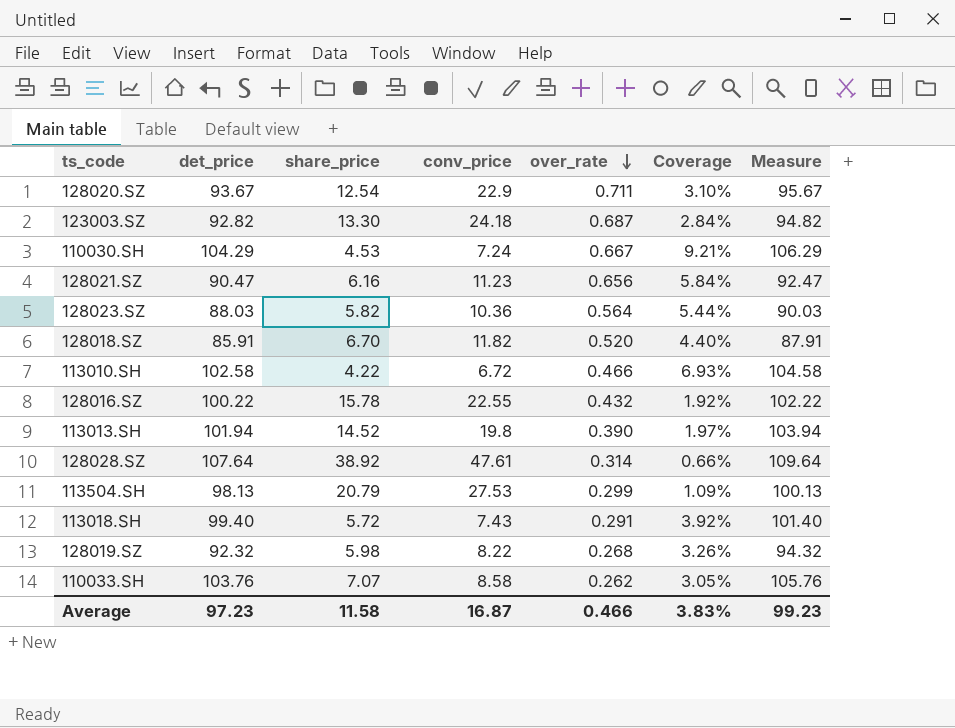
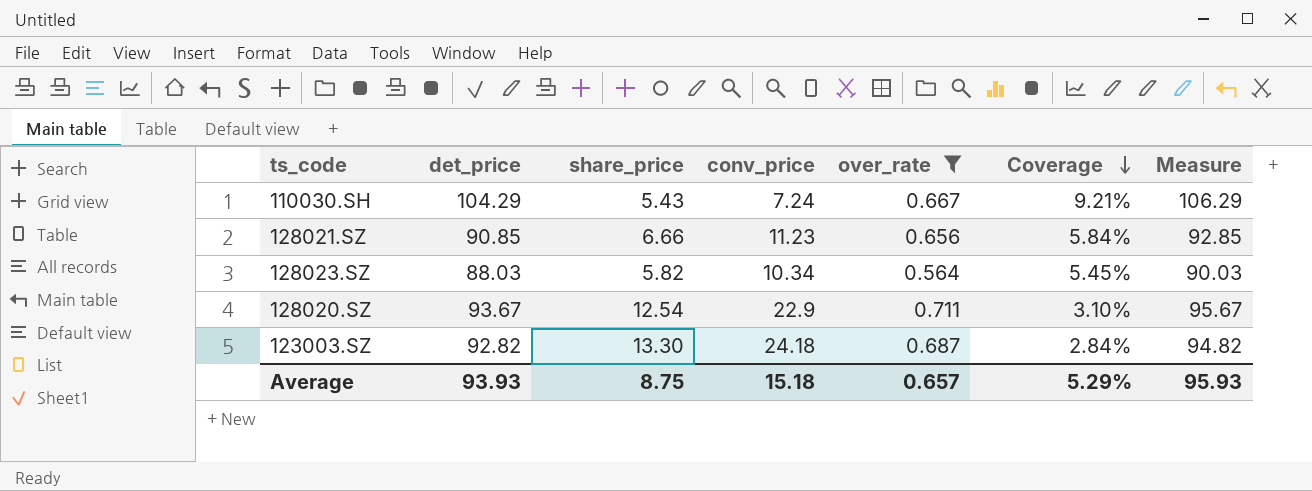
filter: none -> over_rate >= 0.564
row order: over_rate descending -> Coverage descending
110030.SH | share_price: 4.53 -> 5.43
128021.SZ | det_price: 90.47 -> 90.85
128021.SZ | share_price: 6.16 -> 6.66
128021.SZ | Measure: 92.47 -> 92.85
128023.SZ | conv_price: 10.36 -> 10.34
128023.SZ | Coverage: 5.44% -> 5.45%
Average | det_price: 97.23 -> 93.93
Average | share_price: 11.58 -> 8.75
Average | conv_price: 16.87 -> 15.18
Average | over_rate: 0.466 -> 0.657
Average | Coverage: 3.83% -> 5.29%
Average | Measure: 99.23 -> 95.93

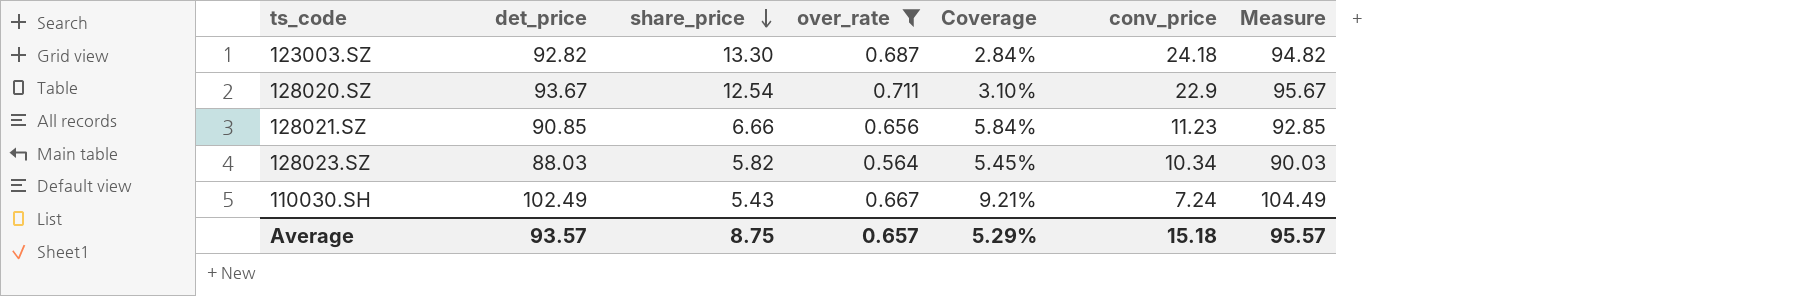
row order: Coverage descending -> share_price descending
column conv_price | position: 4 -> 6
110030.SH | det_price: 104.29 -> 102.49
110030.SH | Measure: 106.29 -> 104.49
Average | det_price: 93.93 -> 93.57
Average | Measure: 95.93 -> 95.57

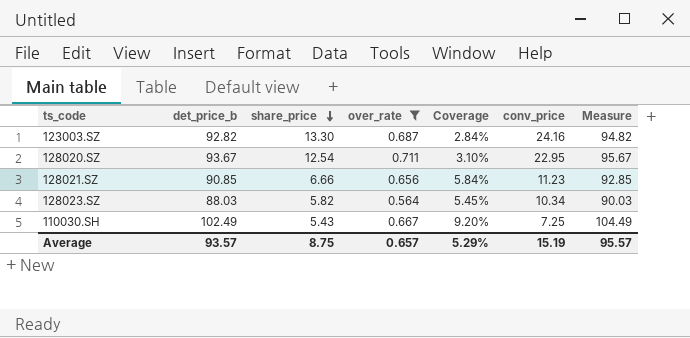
column name: det_price -> det_price_b
123003.SZ | conv_price: 24.18 -> 24.16
128020.SZ | conv_price: 22.9 -> 22.95
110030.SH | Coverage: 9.21% -> 9.20%
110030.SH | conv_price: 7.24 -> 7.25
Average | conv_price: 15.18 -> 15.19

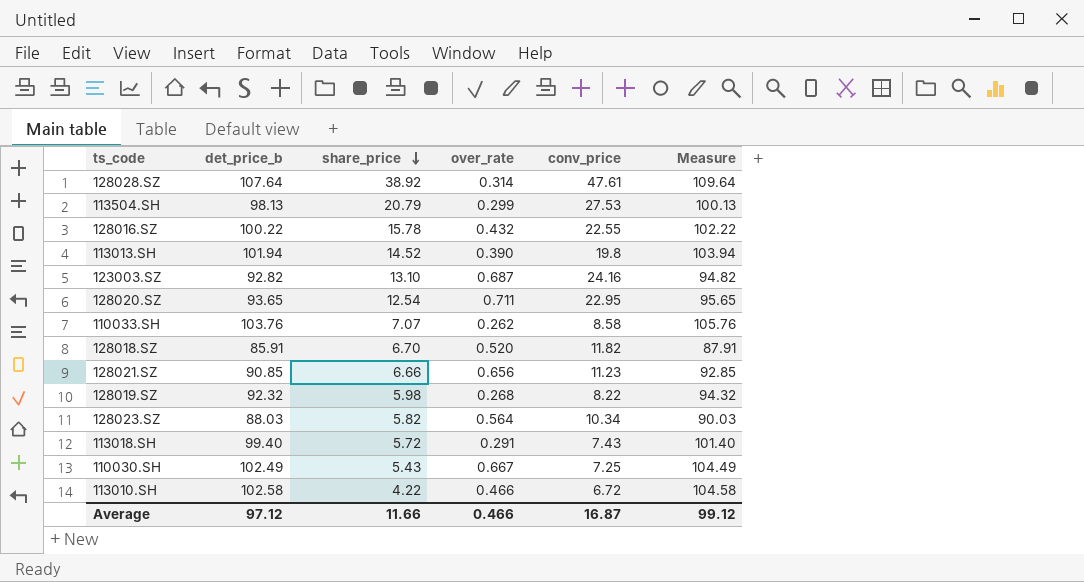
filter: over_rate >= 0.564 -> none
column Coverage | formula: [over_rate] / [conv_price] -> none
123003.SZ | share_price: 13.30 -> 13.10
128020.SZ | det_price_b: 93.67 -> 93.65
128020.SZ | Measure: 95.67 -> 95.65
Average | det_price_b: 93.57 -> 97.12
Average | share_price: 8.75 -> 11.66
Average | over_rate: 0.657 -> 0.466
Average | conv_price: 15.19 -> 16.87
Average | Measure: 95.57 -> 99.12

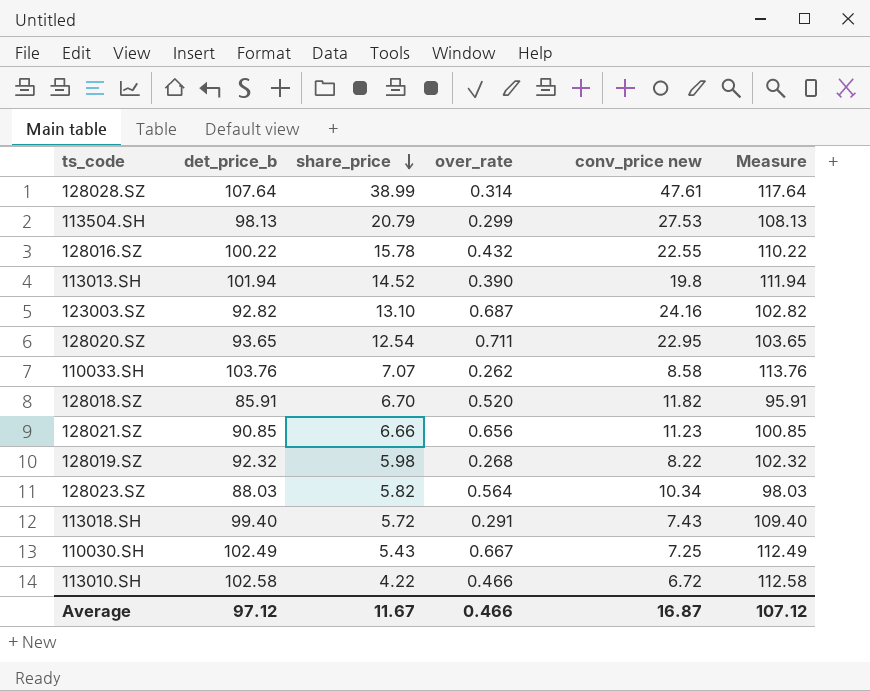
column name: conv_price -> conv_price new
column Measure | formula: [det_price_b] + 2 -> [det_price_b] + 10
128028.SZ | share_price: 38.92 -> 38.99
Average | share_price: 11.66 -> 11.67
Average | Measure: 99.12 -> 107.12

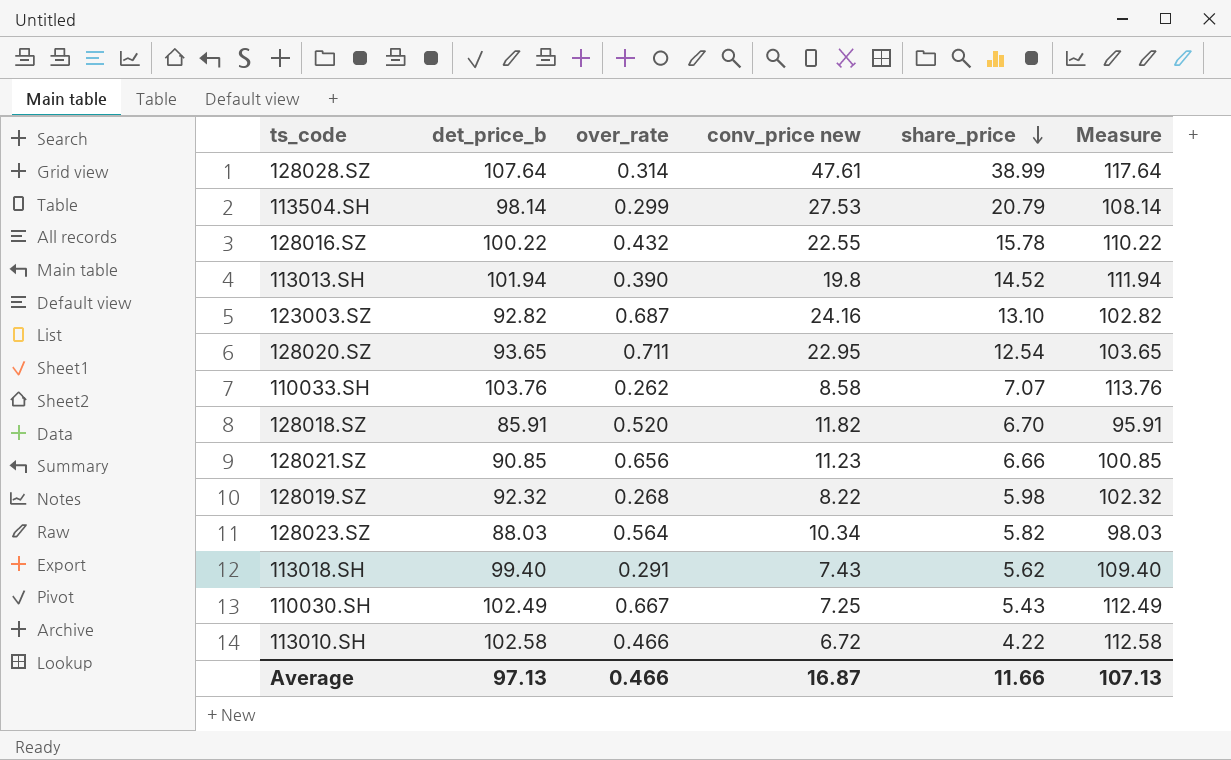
column share_price | position: 3 -> 5
113504.SH | det_price_b: 98.13 -> 98.14
113504.SH | Measure: 108.13 -> 108.14
113018.SH | share_price: 5.72 -> 5.62
Average | det_price_b: 97.12 -> 97.13
Average | share_price: 11.67 -> 11.66
Average | Measure: 107.12 -> 107.13

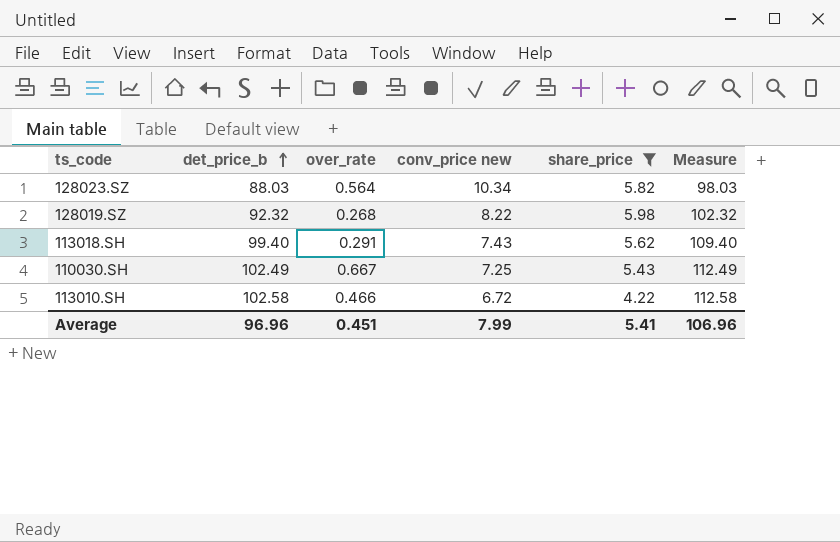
filter: none -> share_price <= 5.98
row order: share_price descending -> det_price_b ascending
Average | det_price_b: 97.13 -> 96.96
Average | over_rate: 0.466 -> 0.451
Average | conv_price new: 16.87 -> 7.99
Average | share_price: 11.66 -> 5.41
Average | Measure: 107.13 -> 106.96

